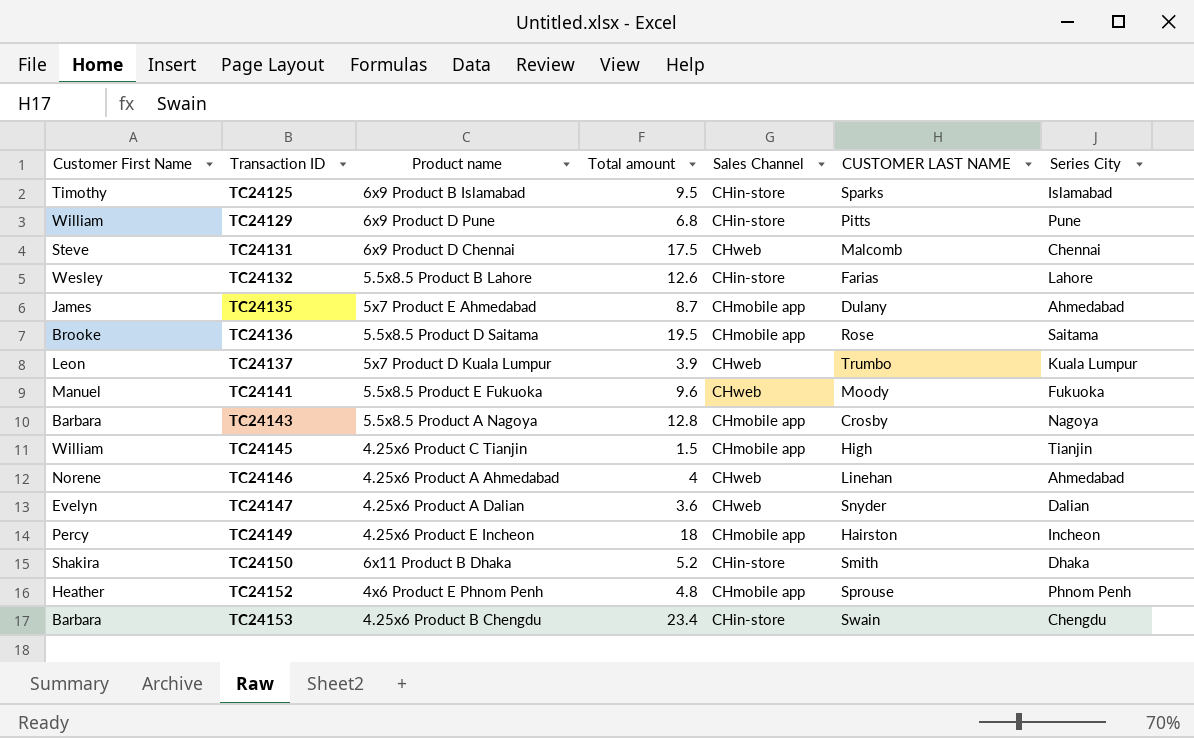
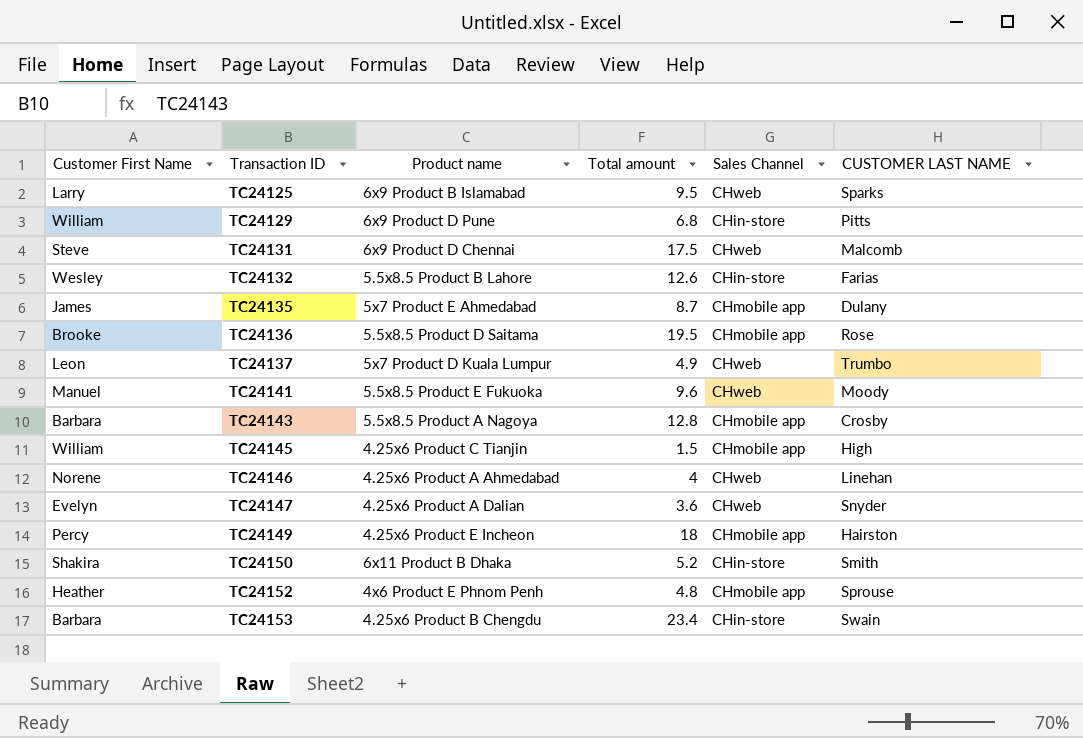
column Series City | position: 7 -> none
TC24125 | Customer First Name: Timothy -> Larry
TC24125 | Sales Channel: CHin-store -> CHweb
TC24137 | Total amount: 3.9 -> 4.9

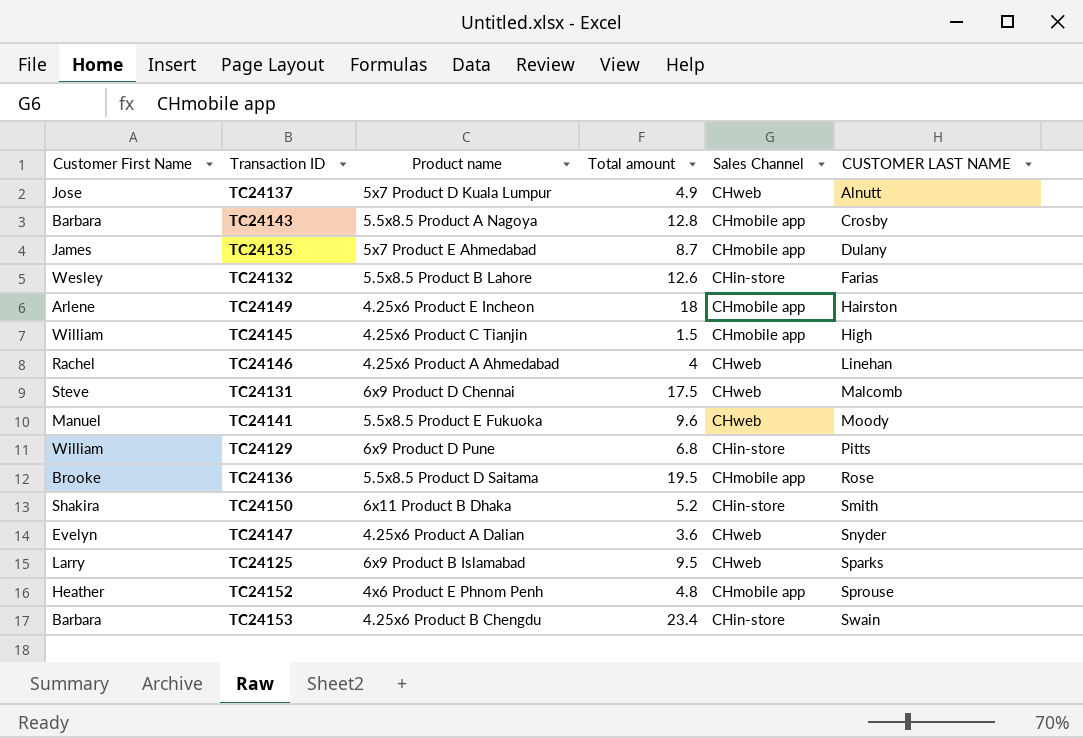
row order: Transaction ID ascending -> CUSTOMER LAST NAME ascending
TC24137 | Customer First Name: Leon -> Jose
TC24137 | CUSTOMER LAST NAME: Trumbo -> Alnutt
TC24149 | Customer First Name: Percy -> Arlene
TC24146 | Customer First Name: Norene -> Rachel

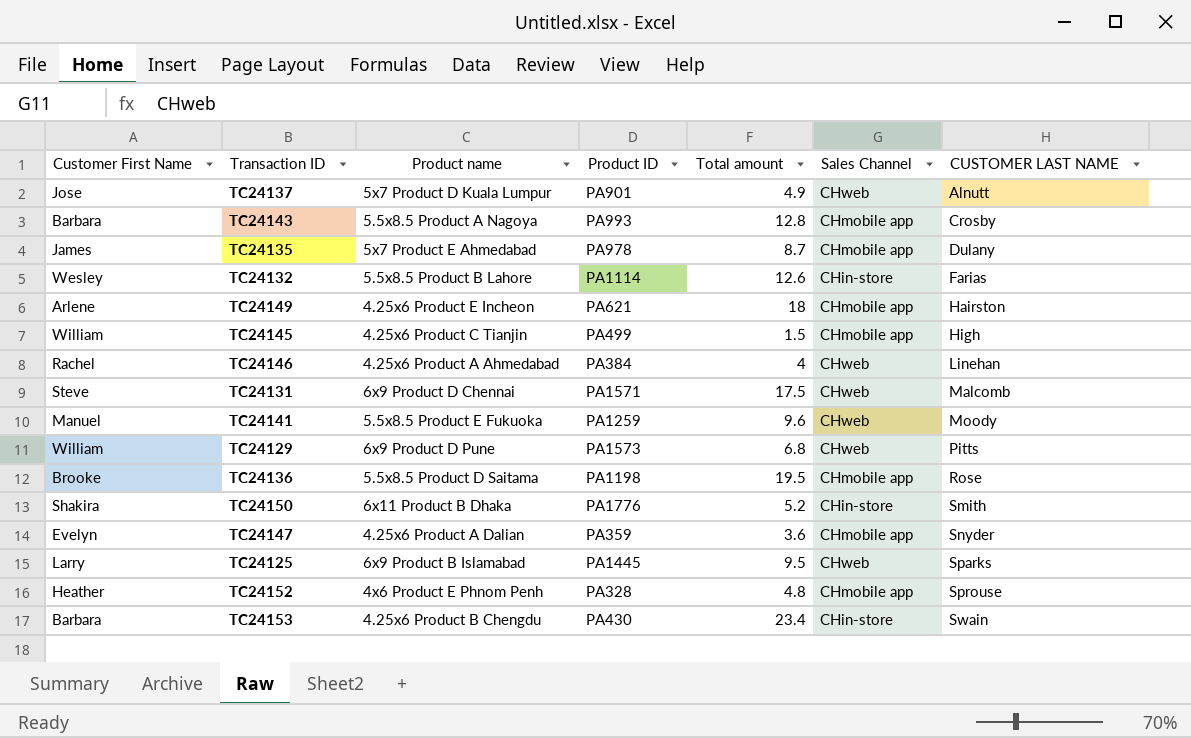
column Product ID | position: none -> 4
TC24129 | Sales Channel: CHin-store -> CHweb
TC24147 | Sales Channel: CHweb -> CHmobile app

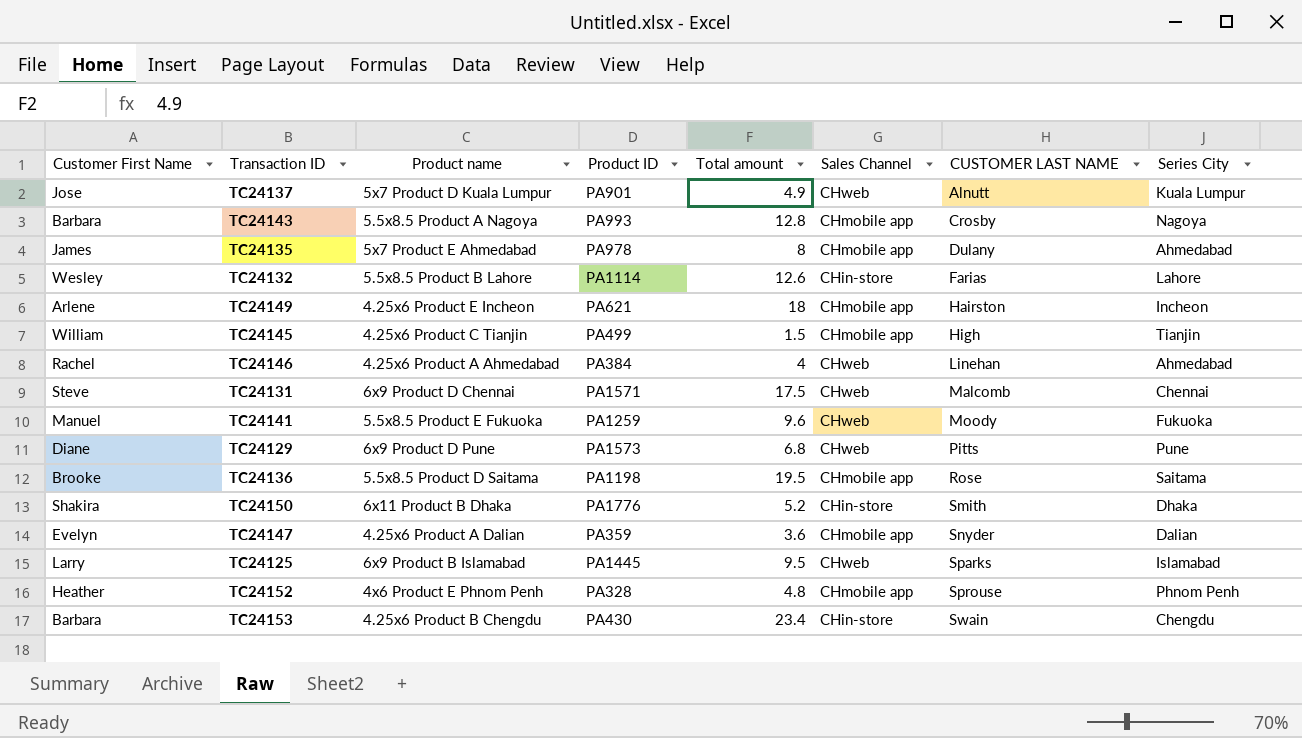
column Series City | position: none -> 8
TC24135 | Total amount: 8.7 -> 8
TC24129 | Customer First Name: William -> Diane

